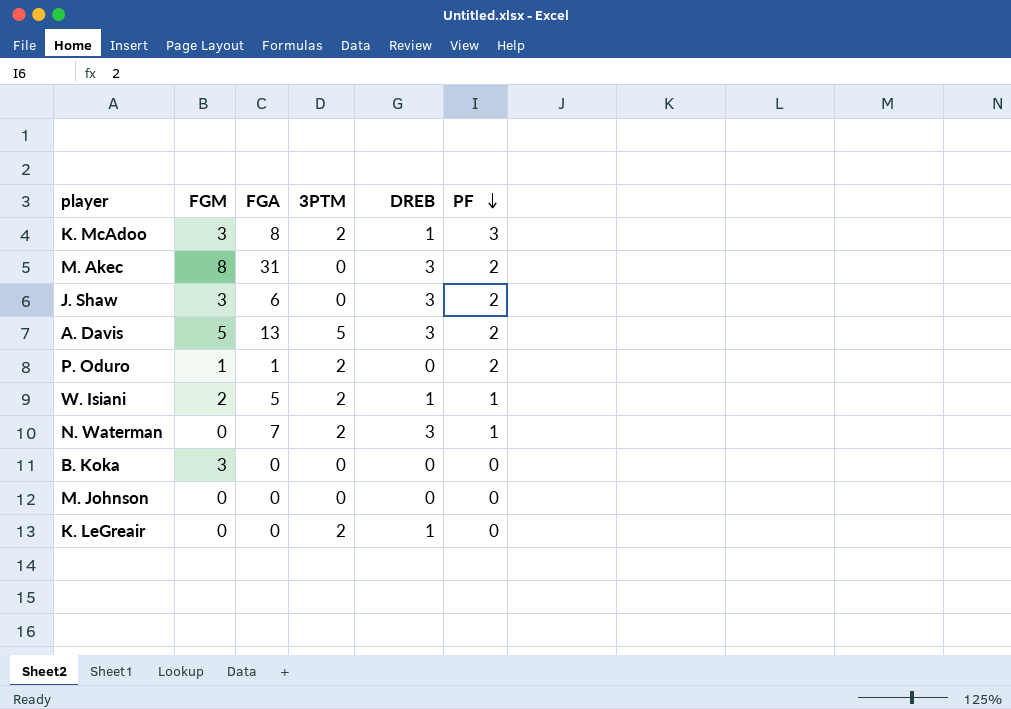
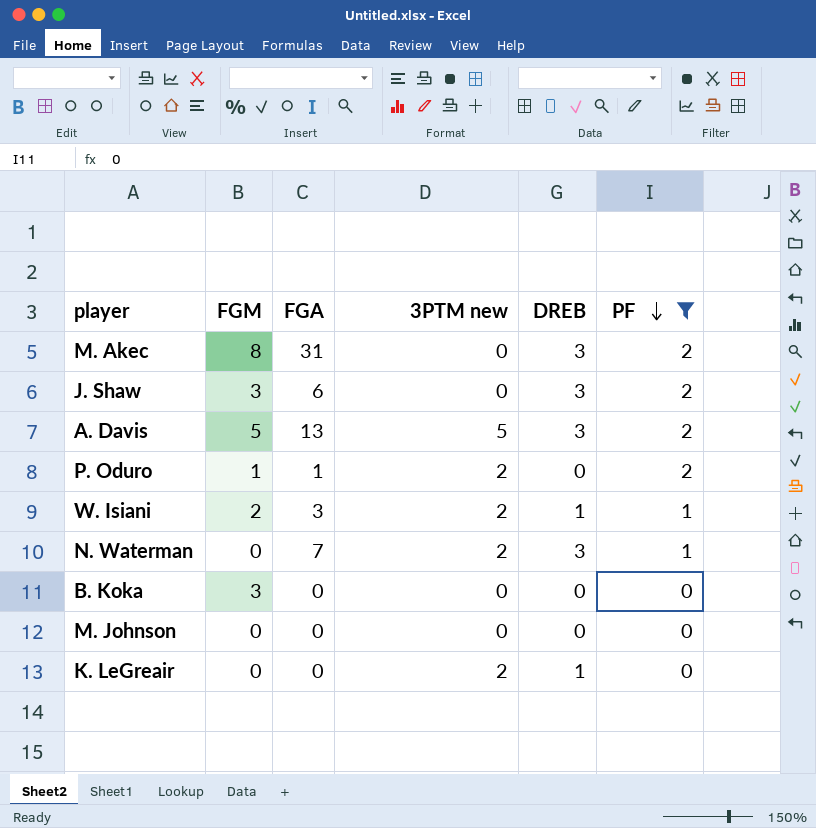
filter: none -> PF != 3
column name: 3PTM -> 3PTM new
W. Isiani | FGA: 5 -> 3

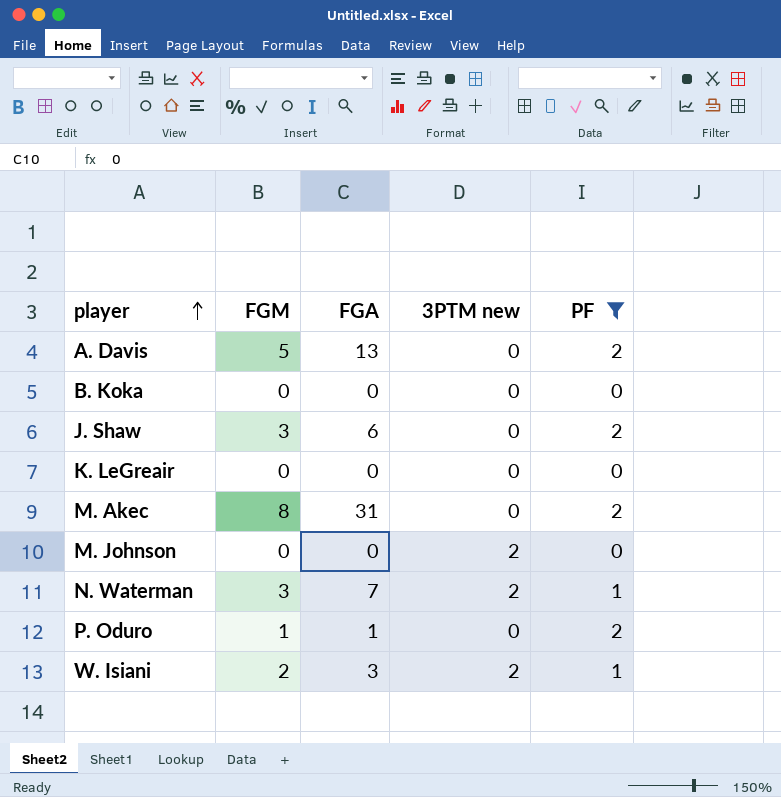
row order: PF descending -> player ascending
column DREB | position: 5 -> none
A. Davis | 3PTM new: 5 -> 0
B. Koka | FGM: 3 -> 0
K. LeGreair | 3PTM new: 2 -> 0
M. Johnson | 3PTM new: 0 -> 2
N. Waterman | FGM: 0 -> 3
P. Oduro | 3PTM new: 2 -> 0

